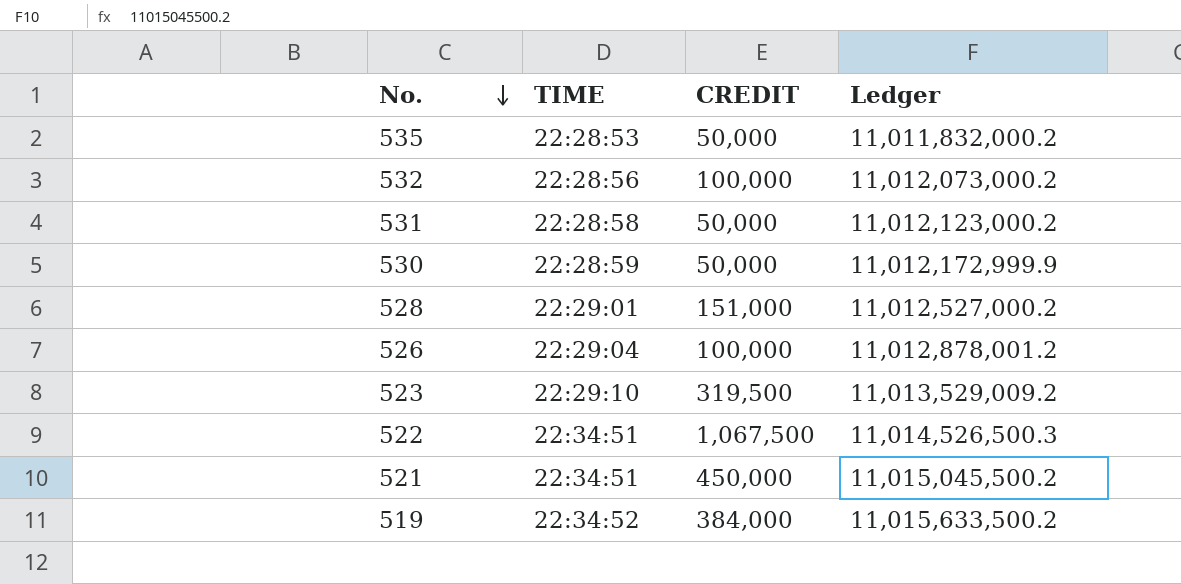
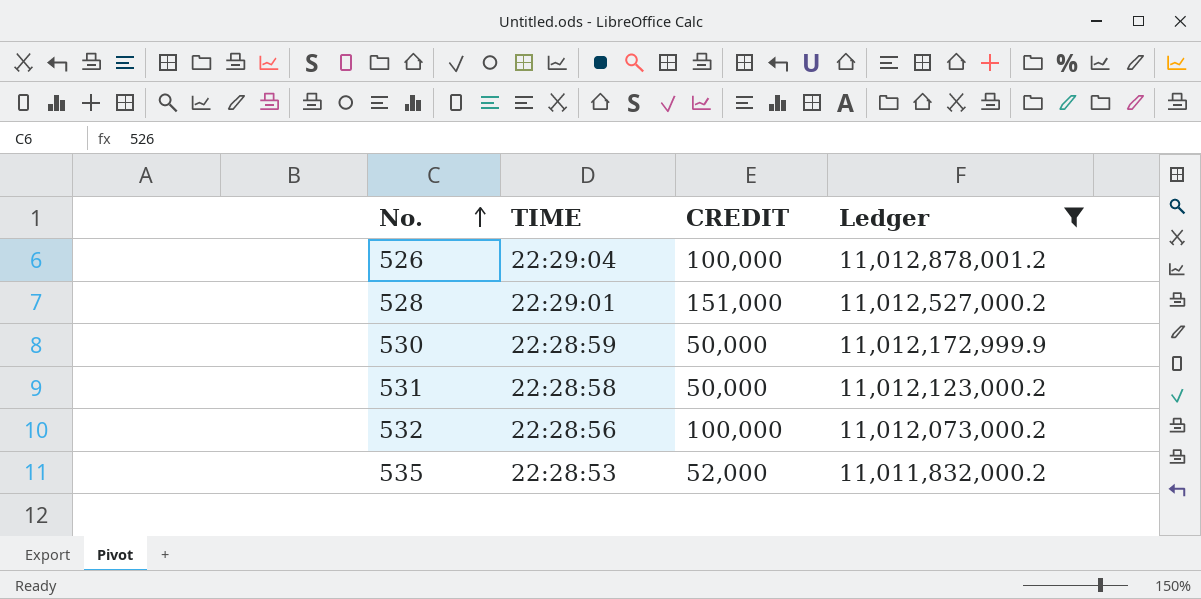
filter: none -> Ledger <= 11,012,878,001.2
row order: No. descending -> No. ascending
535 | CREDIT: 50,000 -> 52,000

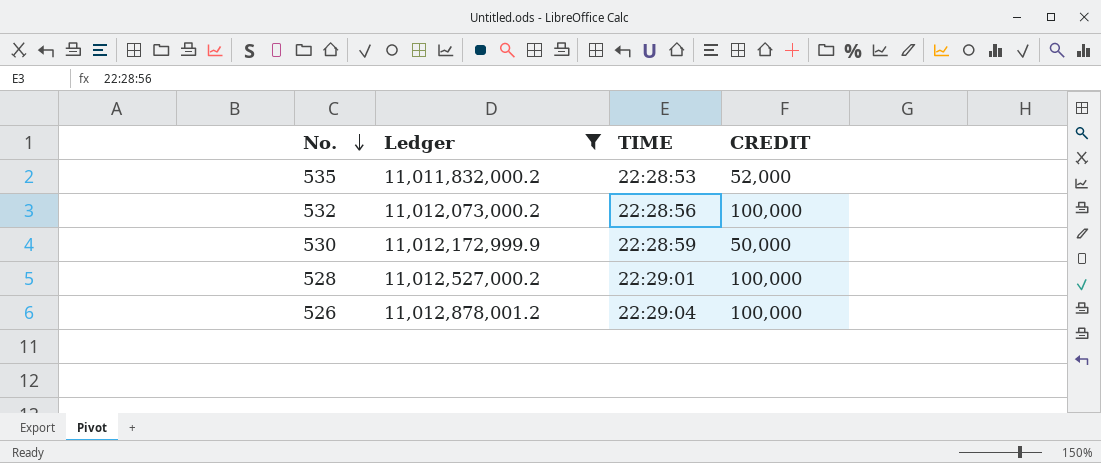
row order: No. ascending -> No. descending
column Ledger | position: 4 -> 2
row 531: 22:28:58 | 50,000 | 11,012,123,000.2 -> none
528 | CREDIT: 151,000 -> 100,000

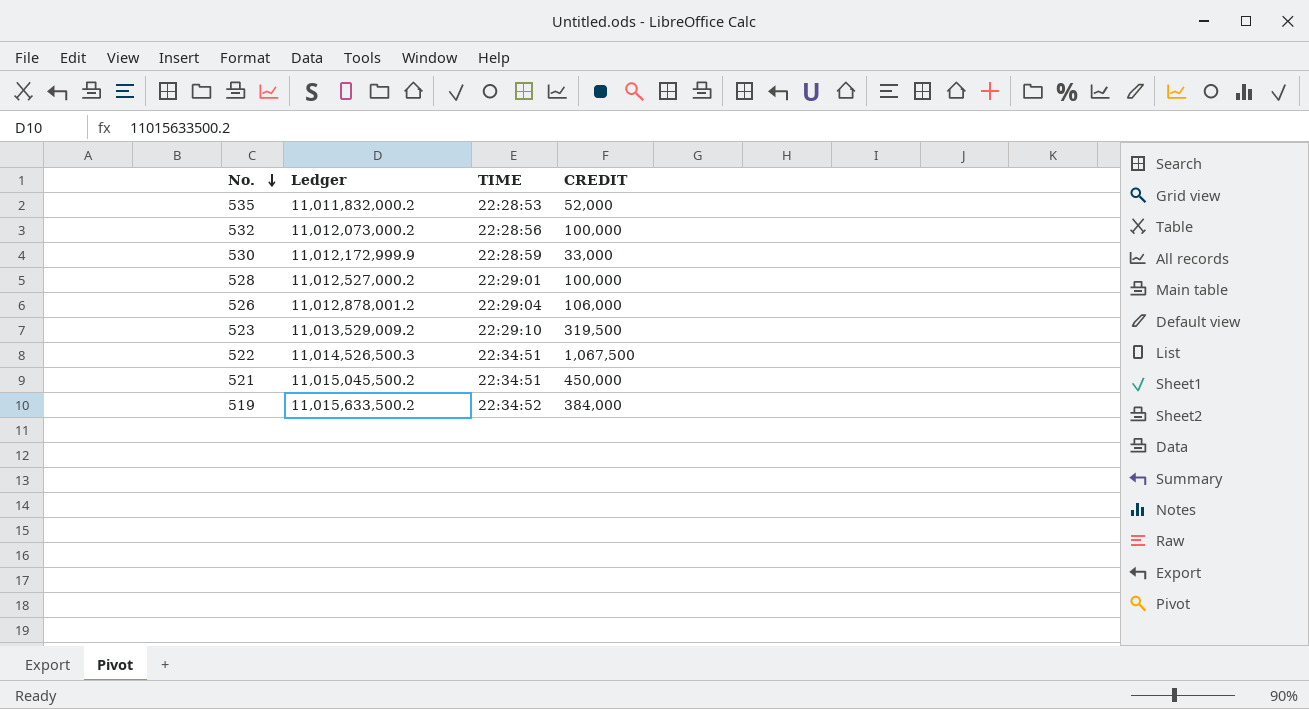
filter: Ledger <= 11,012,878,001.2 -> none
530 | CREDIT: 50,000 -> 33,000
526 | CREDIT: 100,000 -> 106,000

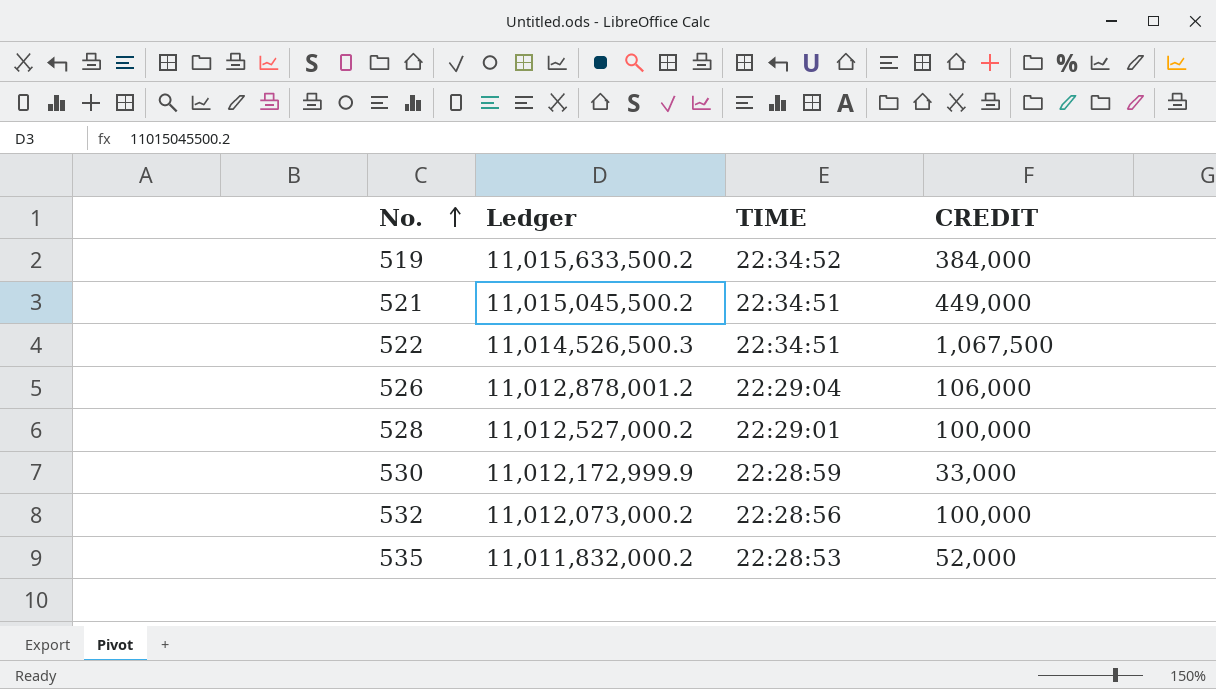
row order: No. descending -> No. ascending
row 523: 11,013,529,009.2 | 22:29:10 | 319,500 -> none
521 | CREDIT: 450,000 -> 449,000

